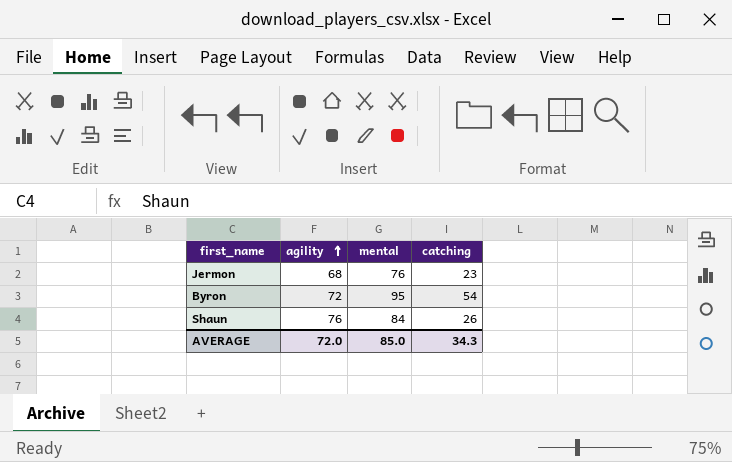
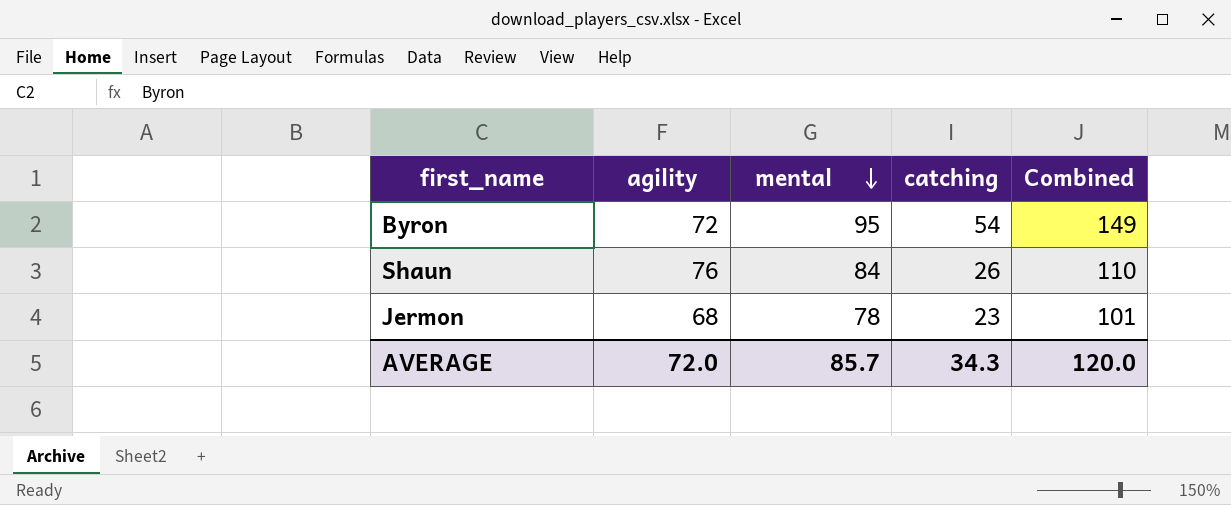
row order: agility ascending -> mental descending
column Combined | formula: none -> [mental] + [catching]
Jermon | mental: 76 -> 78
AVERAGE | mental: 85.0 -> 85.7

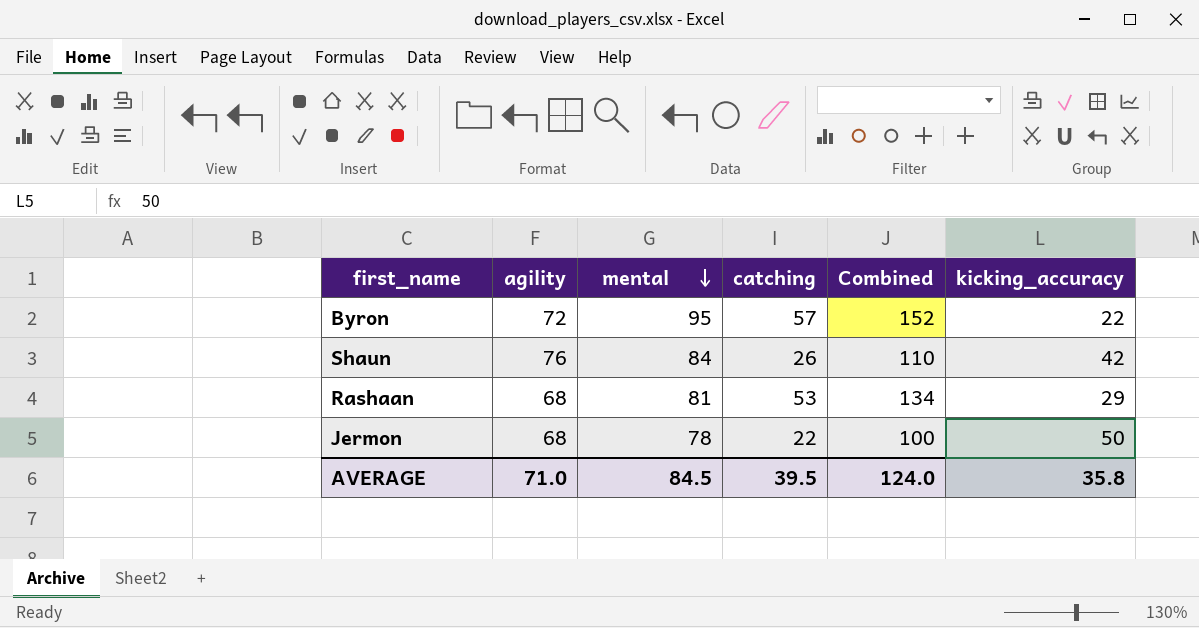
column kicking_accuracy | position: none -> 6
Byron | catching: 54 -> 57
Byron | Combined: 149 -> 152
row Rashaan: none -> 68 | 81 | 53 | 134 | 29
Jermon | catching: 23 -> 22
Jermon | Combined: 101 -> 100
AVERAGE | agility: 72.0 -> 71.0
AVERAGE | mental: 85.7 -> 84.5
AVERAGE | catching: 34.3 -> 39.5
AVERAGE | Combined: 120.0 -> 124.0

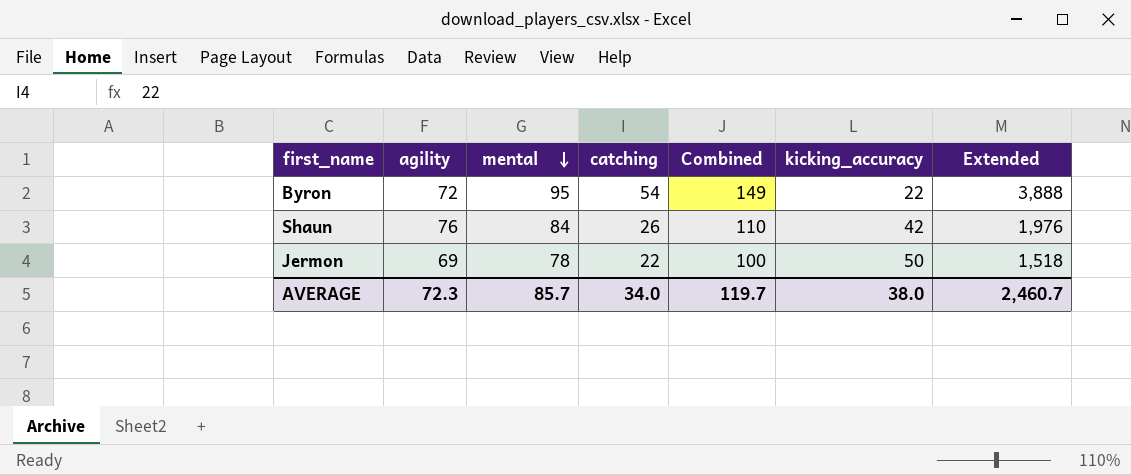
column Extended | formula: none -> [agility] * [catching]
row Rashaan: 68 | 81 | 53 | 134 | 29 -> none
Byron | catching: 57 -> 54
Byron | Combined: 152 -> 149
Jermon | agility: 68 -> 69
AVERAGE | agility: 71.0 -> 72.3
AVERAGE | mental: 84.5 -> 85.7
AVERAGE | catching: 39.5 -> 34.0
AVERAGE | Combined: 124.0 -> 119.7
AVERAGE | kicking_accuracy: 35.8 -> 38.0

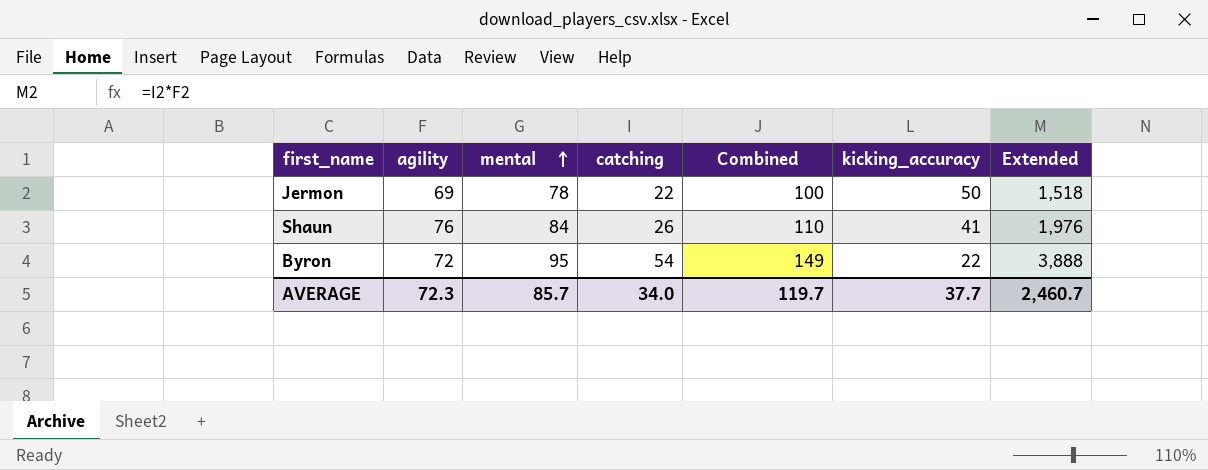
row order: mental descending -> mental ascending
Shaun | kicking_accuracy: 42 -> 41
AVERAGE | kicking_accuracy: 38.0 -> 37.7

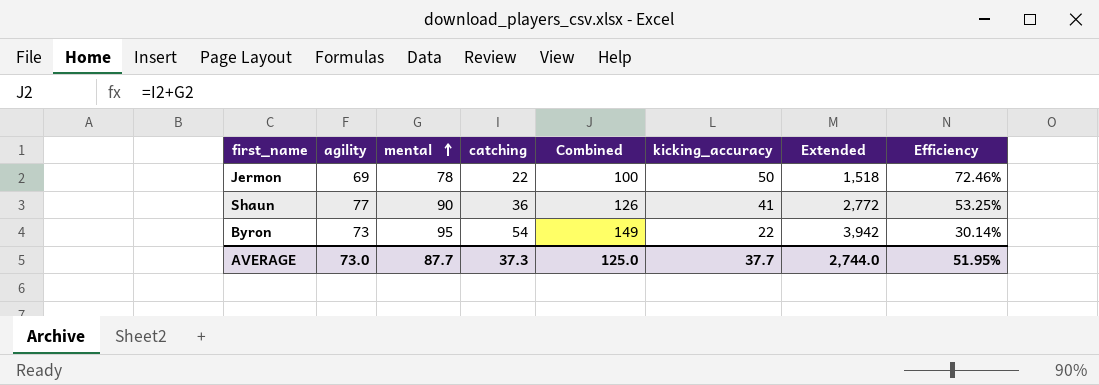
column Efficiency | formula: none -> [kicking_accuracy] / [agility]
Shaun | agility: 76 -> 77
Shaun | mental: 84 -> 90
Shaun | catching: 26 -> 36
Shaun | Combined: 110 -> 126
Shaun | Extended: 1,976 -> 2,772
Byron | agility: 72 -> 73
Byron | Extended: 3,888 -> 3,942
AVERAGE | agility: 72.3 -> 73.0
AVERAGE | mental: 85.7 -> 87.7
AVERAGE | catching: 34.0 -> 37.3
AVERAGE | Combined: 119.7 -> 125.0
AVERAGE | Extended: 2,460.7 -> 2,744.0

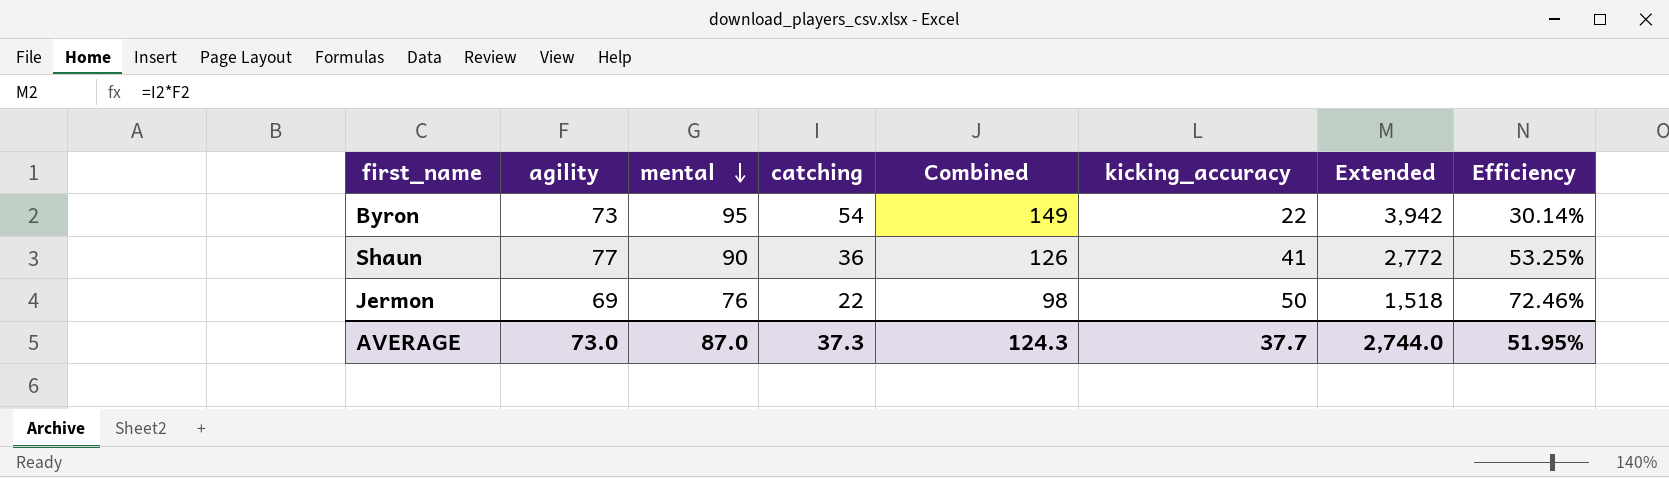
row order: mental ascending -> mental descending
Jermon | mental: 78 -> 76
Jermon | Combined: 100 -> 98
AVERAGE | mental: 87.7 -> 87.0
AVERAGE | Combined: 125.0 -> 124.3

